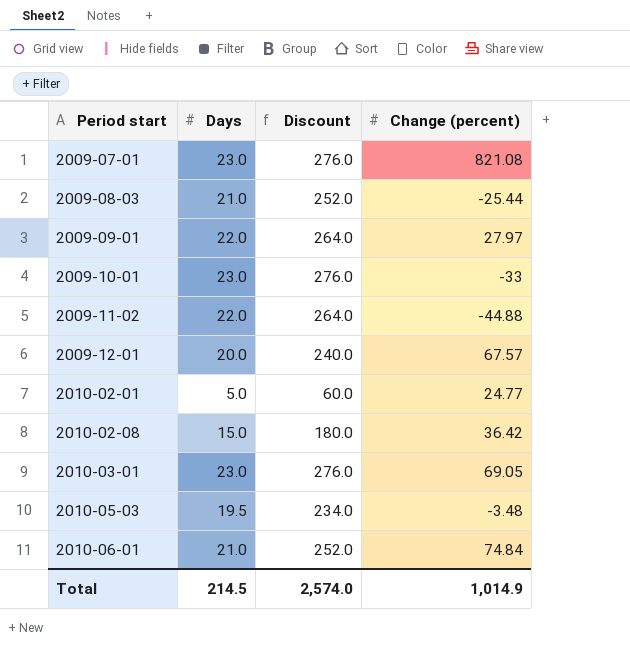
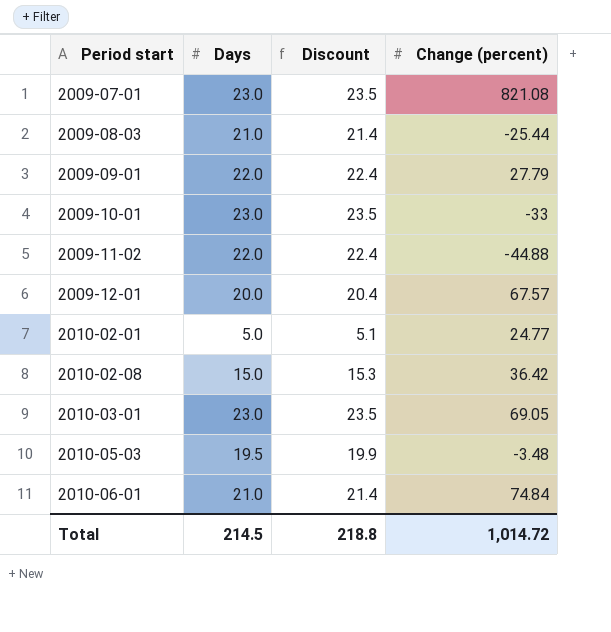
column Discount | formula: [Days] * 12 -> [Days] * 1.02
2009-09-01 | Change (percent): 27.97 -> 27.79
Total | Discount: 2,574.0 -> 218.8
Total | Change (percent): 1,014.9 -> 1,014.72

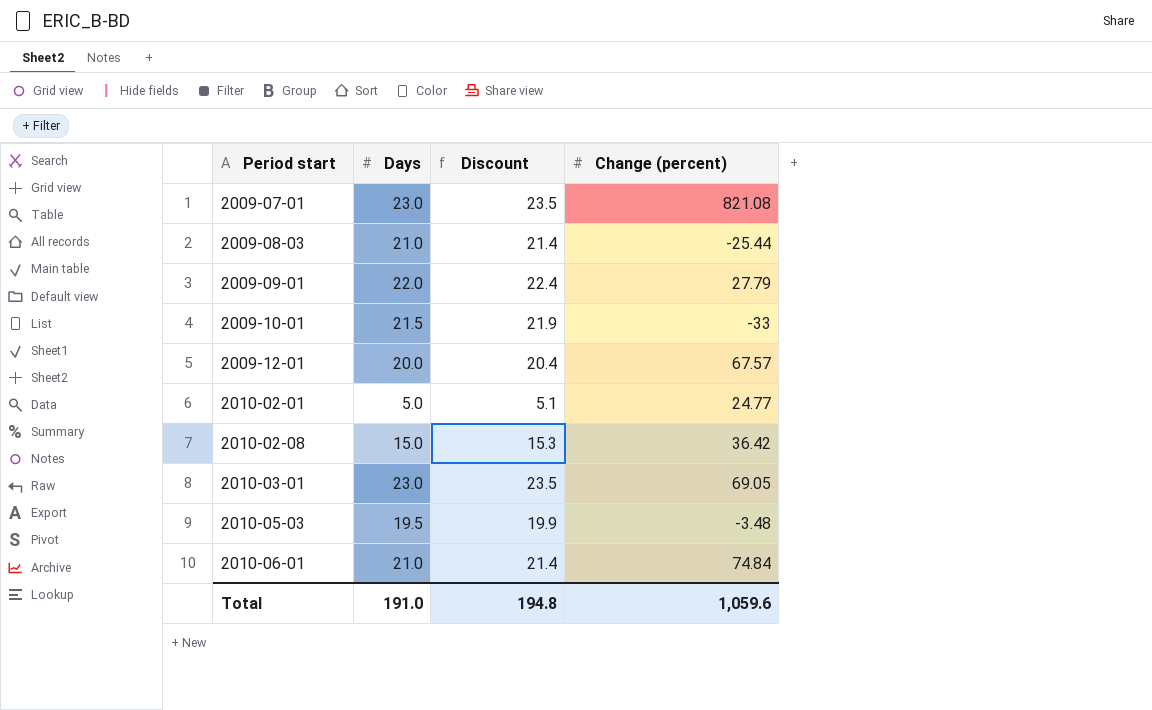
row 2009-11-02: 22.0 | 22.4 | -44.88 -> none
2009-10-01 | Days: 23.0 -> 21.5
2009-10-01 | Discount: 23.5 -> 21.9
Total | Days: 214.5 -> 191.0
Total | Discount: 218.8 -> 194.8
Total | Change (percent): 1,014.72 -> 1,059.6

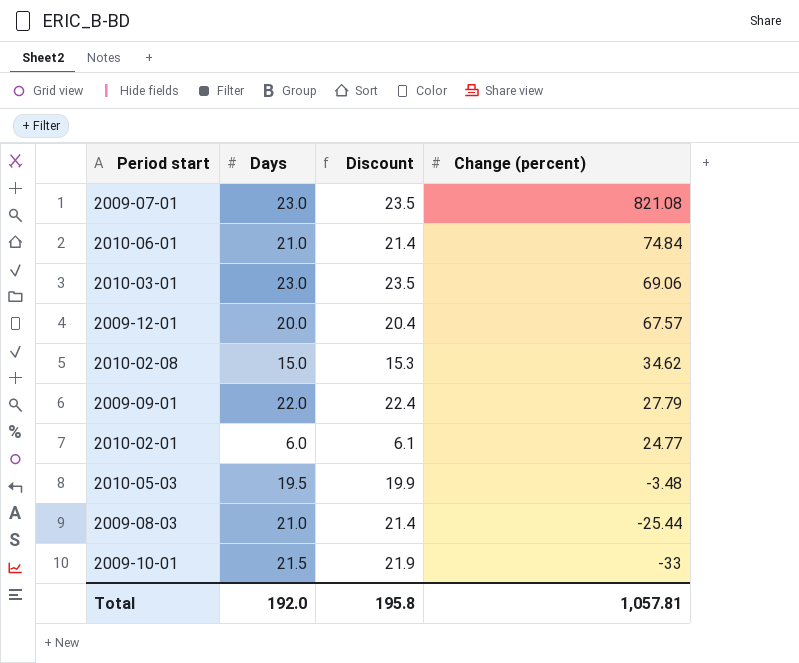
row order: Period start ascending -> Change (percent) descending
2010-03-01 | Change (percent): 69.05 -> 69.06
2010-02-08 | Change (percent): 36.42 -> 34.62
2010-02-01 | Days: 5.0 -> 6.0
2010-02-01 | Discount: 5.1 -> 6.1
Total | Days: 191.0 -> 192.0
Total | Discount: 194.8 -> 195.8
Total | Change (percent): 1,059.6 -> 1,057.81

